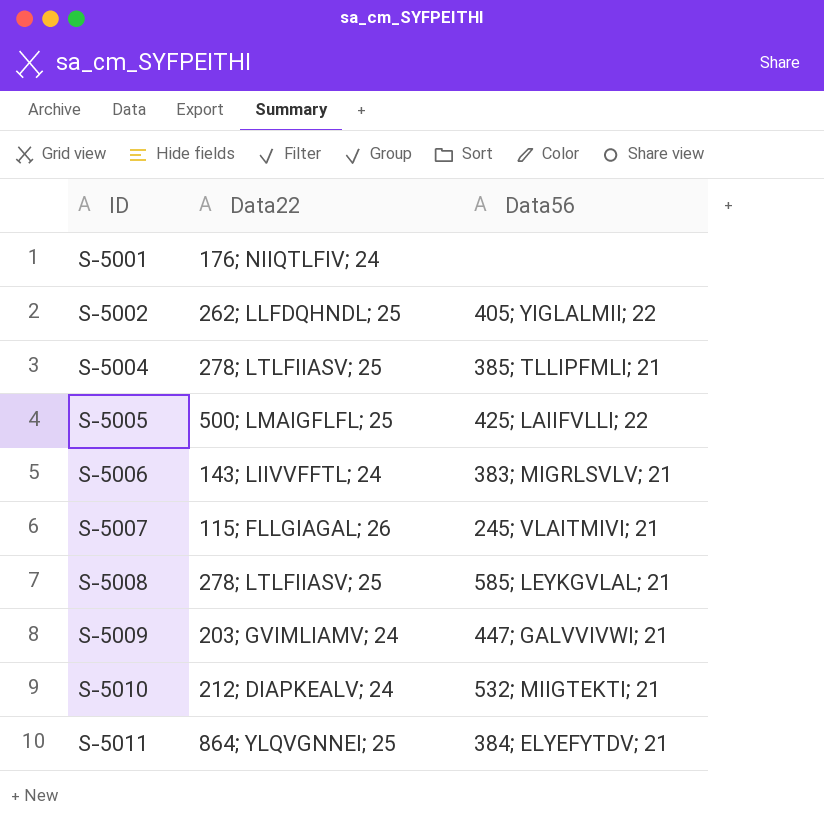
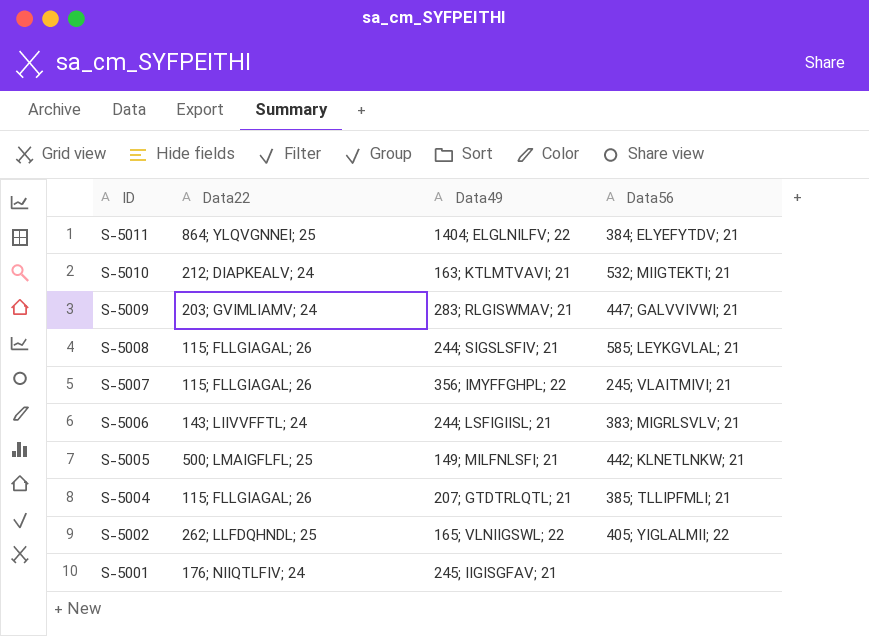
row order: ID ascending -> ID descending
column Data49 | position: none -> 3
S-5008 | Data22: 278; LTLFIIASV; 25 -> 115; FLLGIAGAL; 26
S-5005 | Data56: 425; LAIIFVLLI; 22 -> 442; KLNETLNKW; 21
S-5004 | Data22: 278; LTLFIIASV; 25 -> 115; FLLGIAGAL; 26

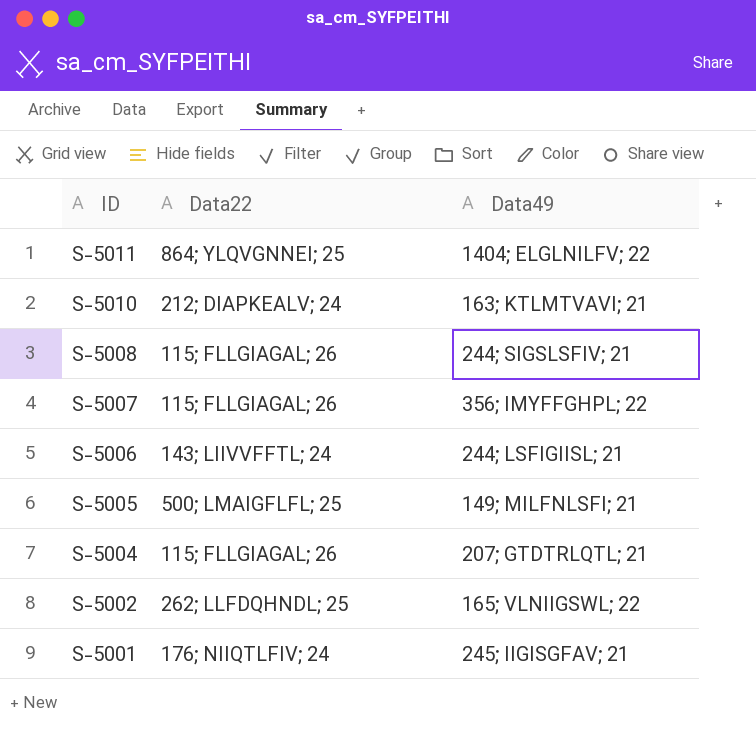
column Data56 | position: 4 -> none
row S-5009: 203; GVIMLIAMV; 24 | 283; RLGISWMAV; 21 | 447; GALVVIVWI; 21 -> none

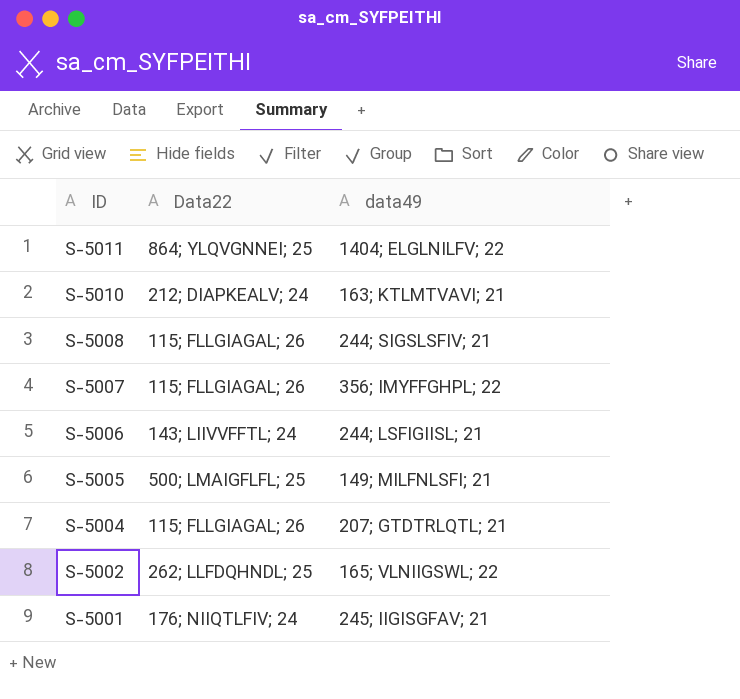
column name: Data49 -> data49

